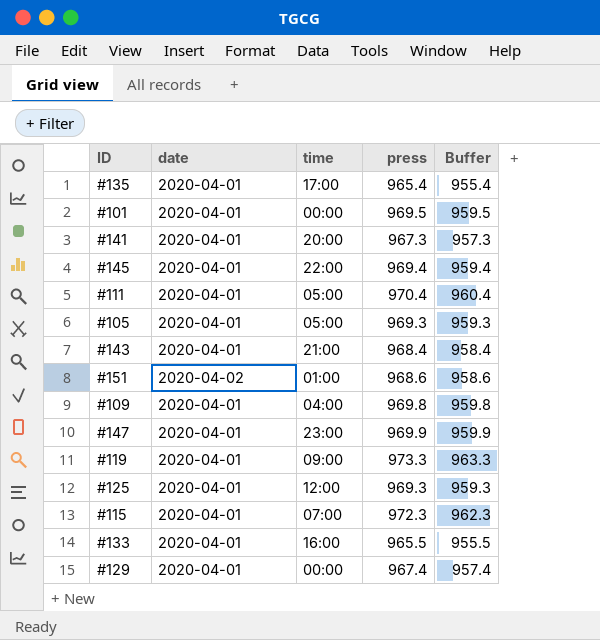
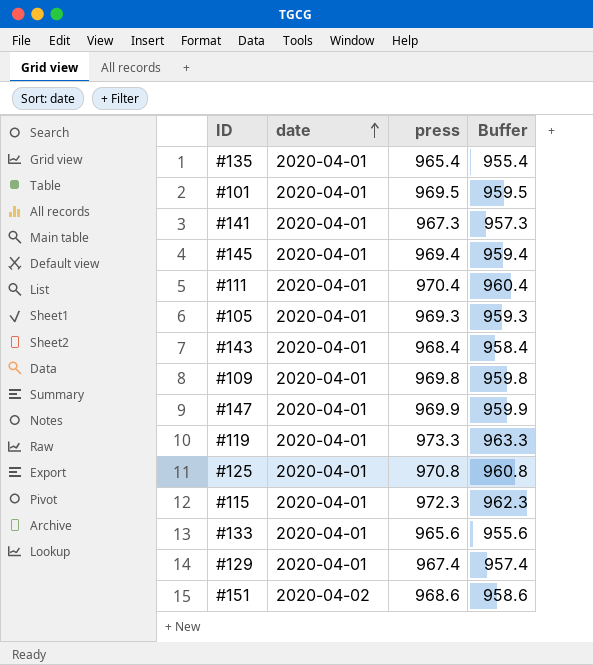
row order: none -> date ascending
column time | position: 3 -> none
#125 | press: 969.3 -> 970.8
#125 | Buffer: 959.3 -> 960.8
#133 | press: 965.5 -> 965.6
#133 | Buffer: 955.5 -> 955.6

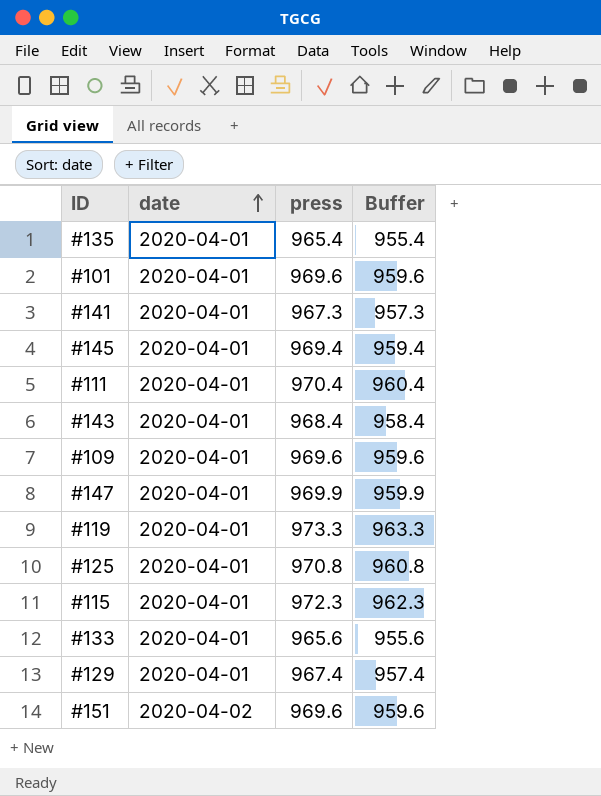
row #105: 2020-04-01 | 969.3 | 959.3 -> none
#101 | press: 969.5 -> 969.6
#101 | Buffer: 959.5 -> 959.6
#109 | press: 969.8 -> 969.6
#109 | Buffer: 959.8 -> 959.6
#151 | press: 968.6 -> 969.6
#151 | Buffer: 958.6 -> 959.6

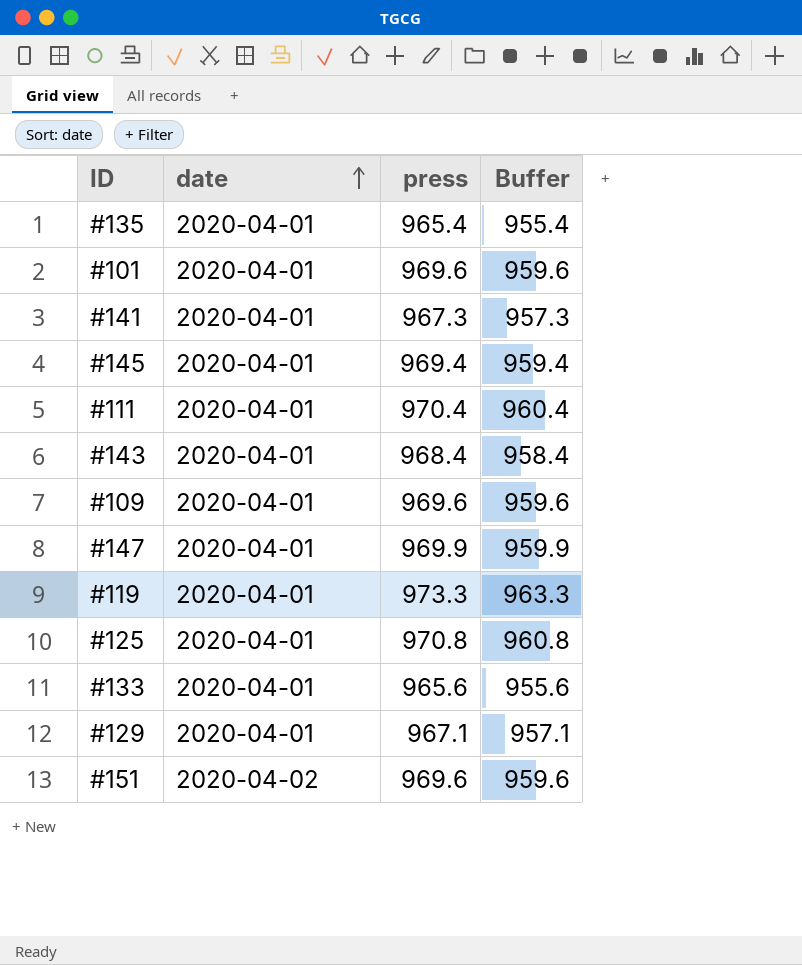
row #115: 2020-04-01 | 972.3 | 962.3 -> none
#129 | press: 967.4 -> 967.1
#129 | Buffer: 957.4 -> 957.1

